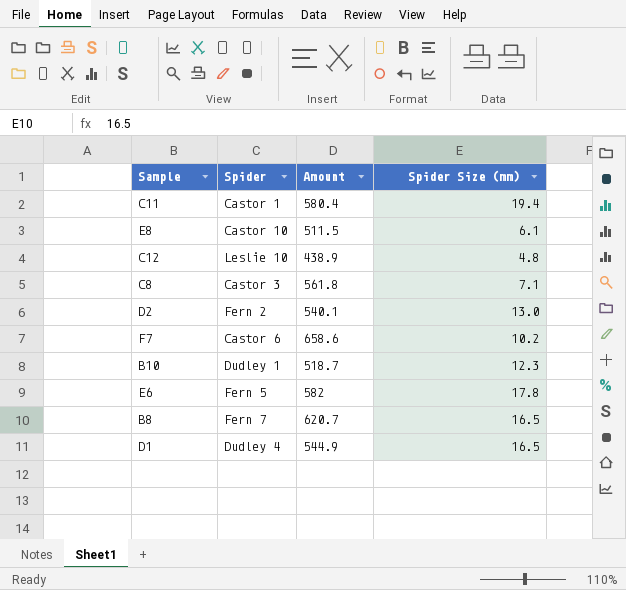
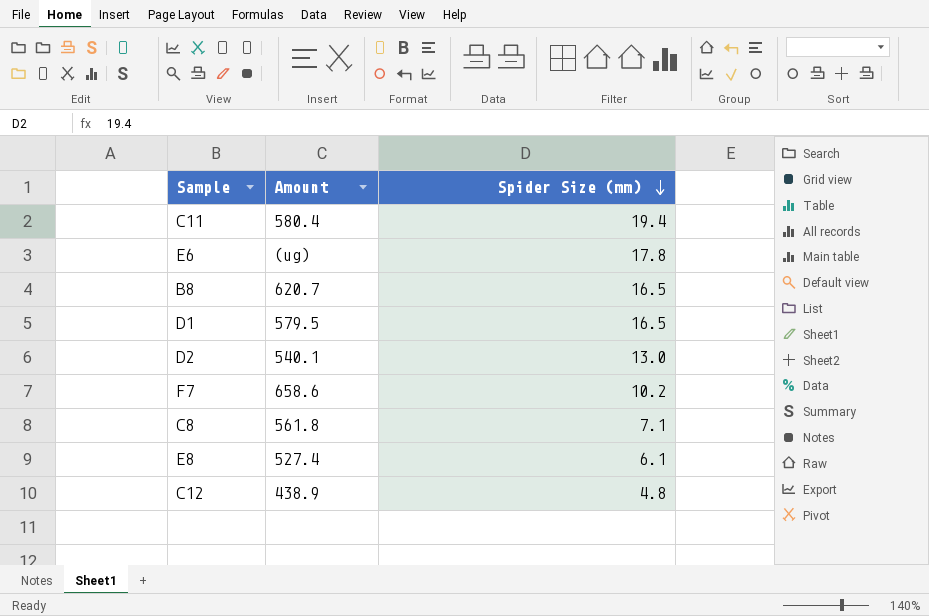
row order: none -> Spider Size (mm) descending
column Spider | position: 2 -> none
row B10: Dudley 1 | 518.7 | 12.3 -> none
E6 | Amount: 582 -> (ug)
D1 | Amount: 544.9 -> 579.5
E8 | Amount: 511.5 -> 527.4

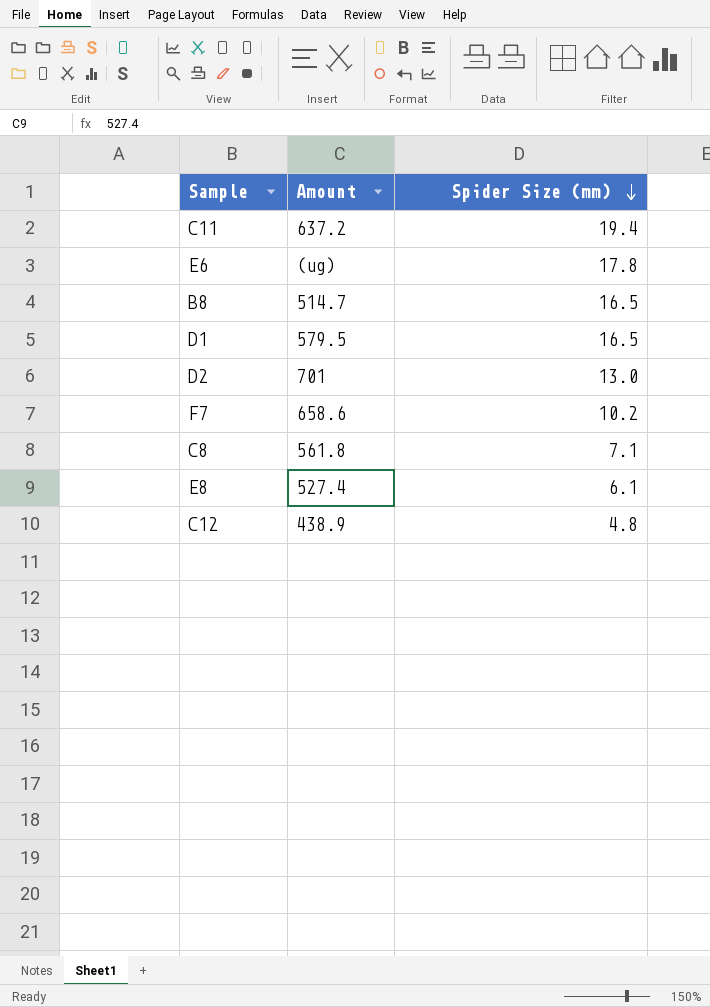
C11 | Amount: 580.4 -> 637.2
B8 | Amount: 620.7 -> 514.7
D2 | Amount: 540.1 -> 701

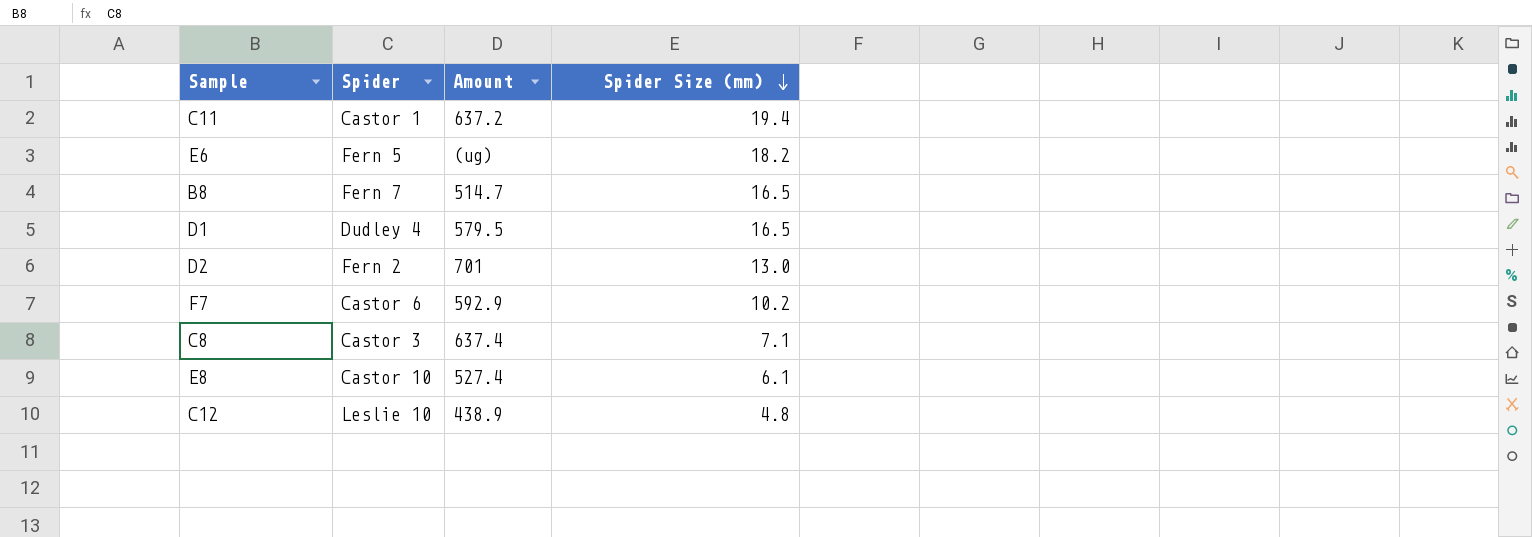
column Spider | position: none -> 2
E6 | Spider Size (mm): 17.8 -> 18.2
F7 | Amount: 658.6 -> 592.9
C8 | Amount: 561.8 -> 637.4

